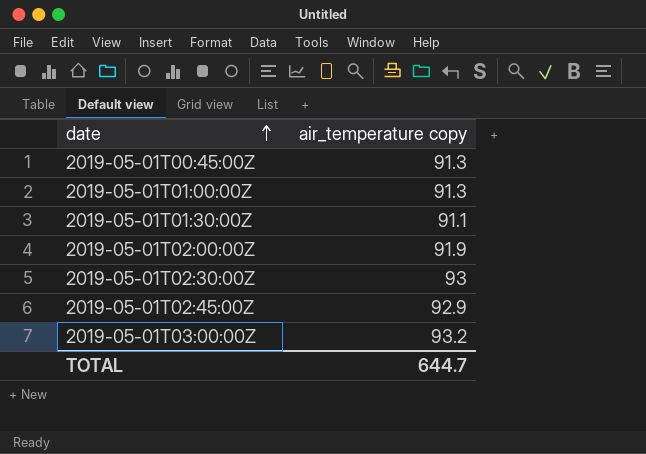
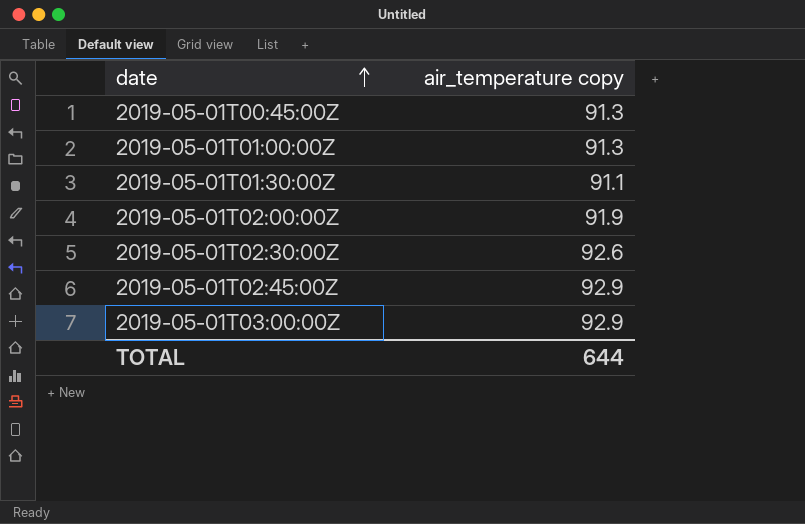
2019-05-01T02:30:00Z | air_temperature copy: 93 -> 92.6
2019-05-01T03:00:00Z | air_temperature copy: 93.2 -> 92.9
TOTAL | air_temperature copy: 644.7 -> 644

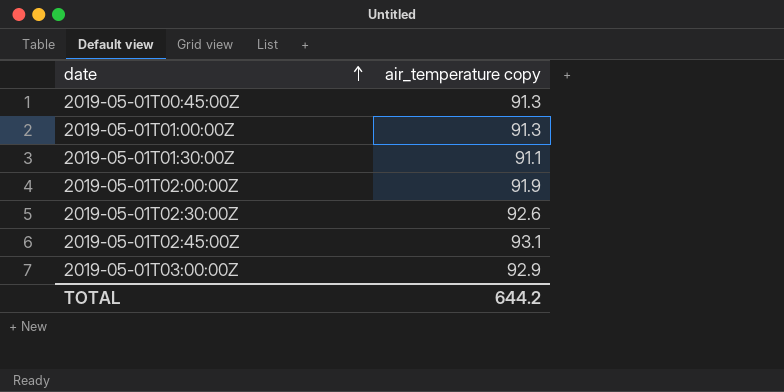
2019-05-01T02:45:00Z | air_temperature copy: 92.9 -> 93.1
TOTAL | air_temperature copy: 644 -> 644.2

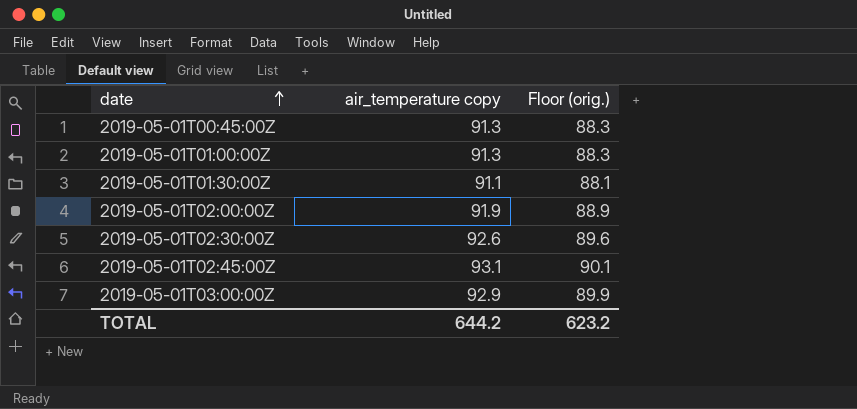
column Floor (orig.) | formula: none -> [air_temperature copy] - 3

